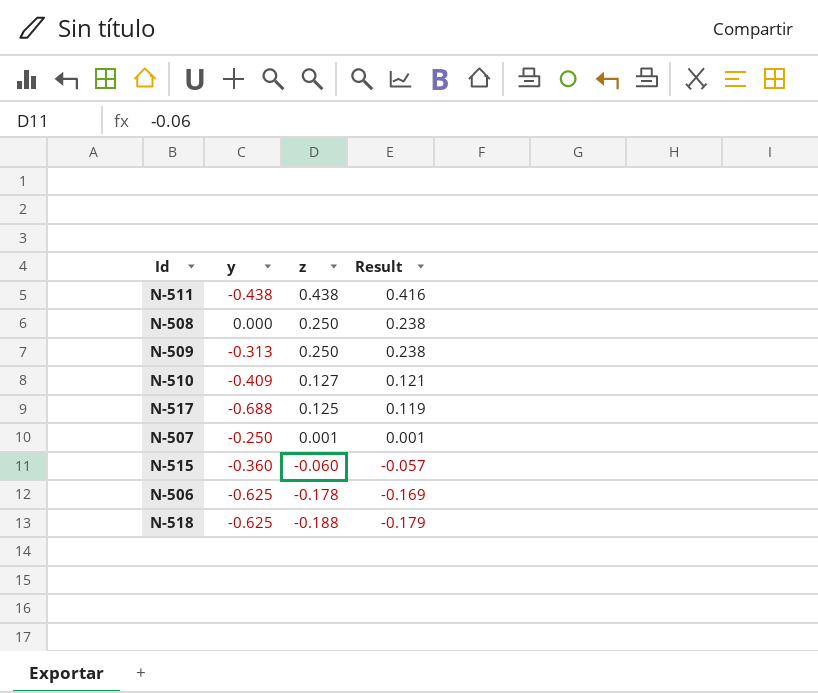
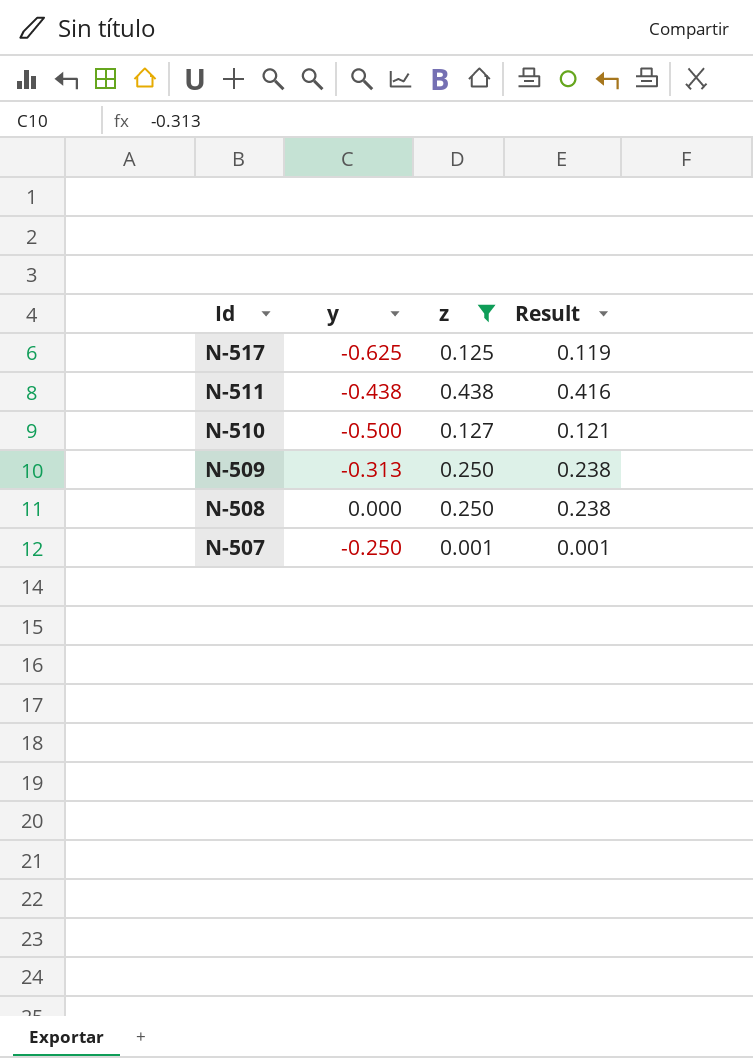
filter: none -> z >= 0.001
row order: z descending -> Id descending
N-517 | y: -0.688 -> -0.625
N-510 | y: -0.409 -> -0.500

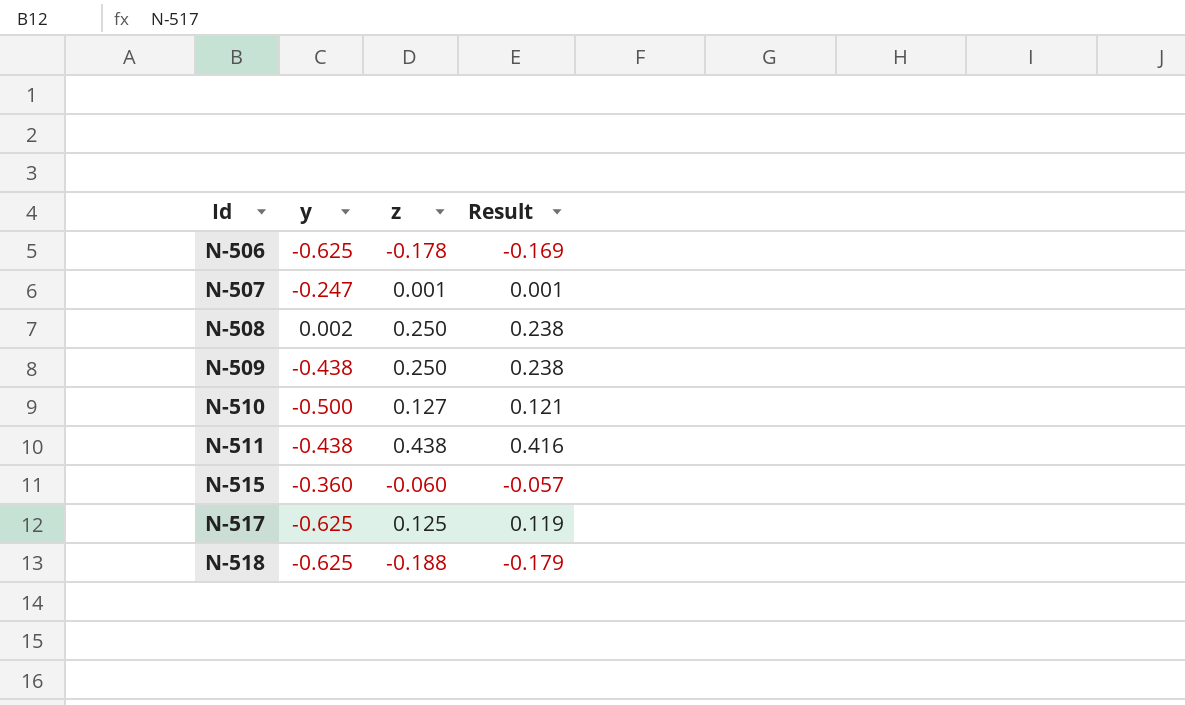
filter: z >= 0.001 -> none
row order: Id descending -> Id ascending
N-507 | y: -0.250 -> -0.247
N-508 | y: 0.000 -> 0.002
N-509 | y: -0.313 -> -0.438

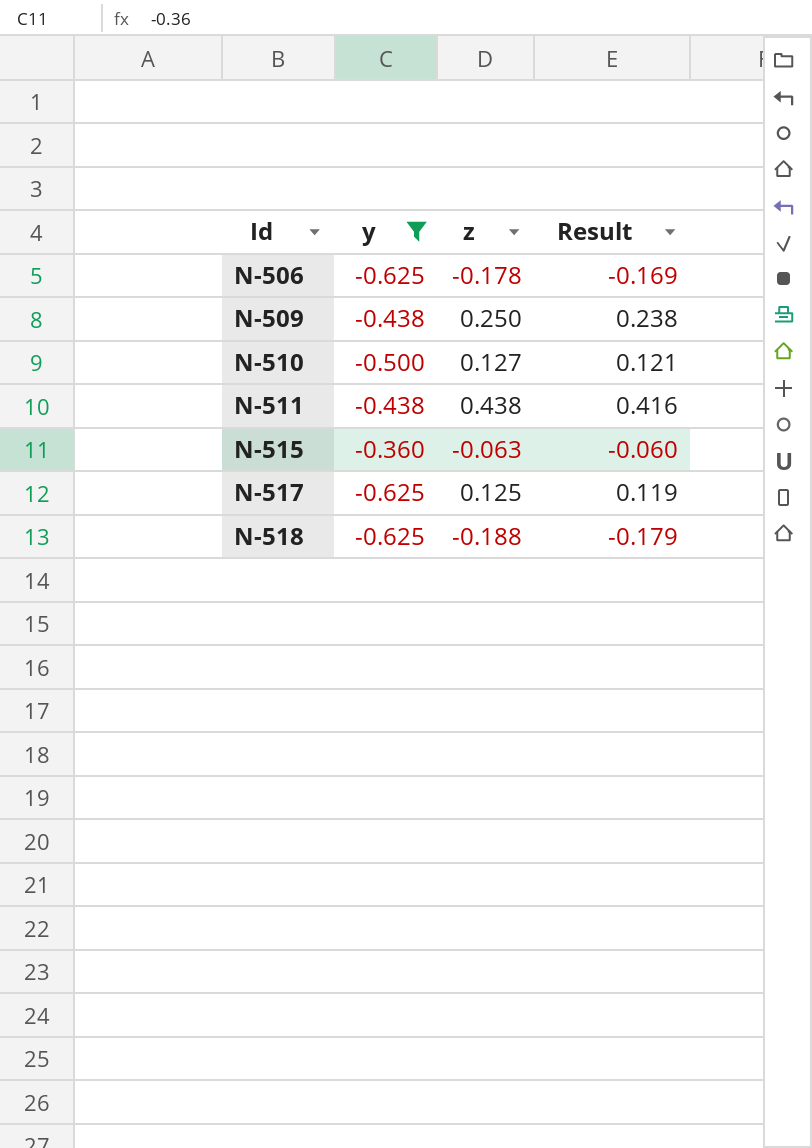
filter: none -> y <= -0.360
N-515 | z: -0.060 -> -0.063
N-515 | Result: -0.057 -> -0.060

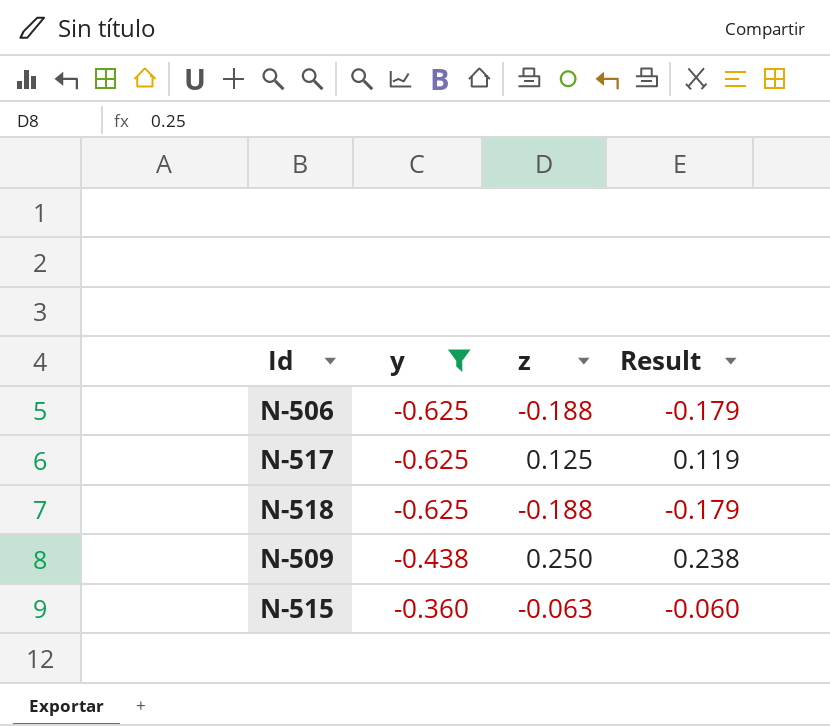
row order: Id ascending -> y ascending
row N-510: -0.500 | 0.127 | 0.121 -> none
row N-511: -0.438 | 0.438 | 0.416 -> none
N-506 | z: -0.178 -> -0.188
N-506 | Result: -0.169 -> -0.179

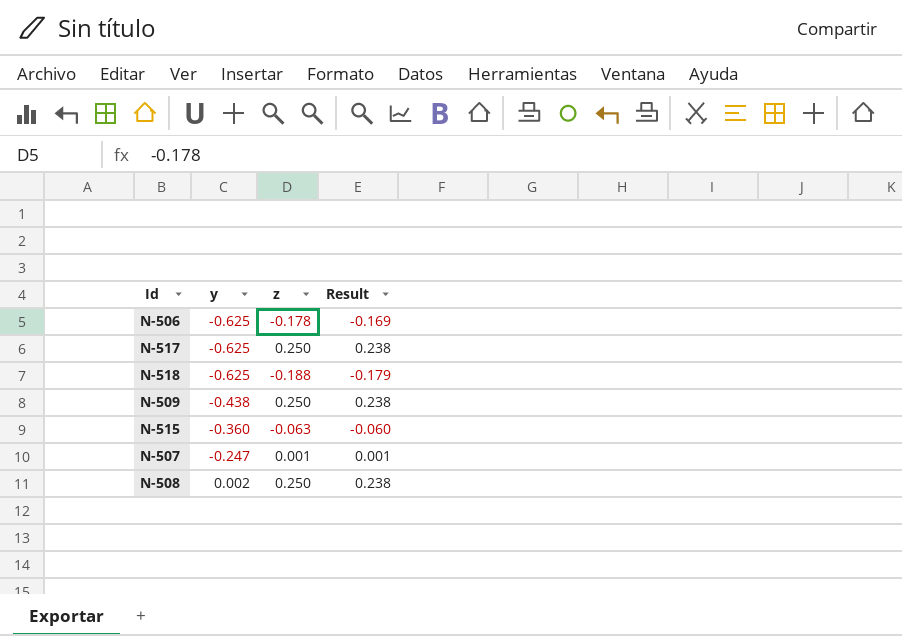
filter: y <= -0.360 -> none
N-506 | z: -0.188 -> -0.178
N-506 | Result: -0.179 -> -0.169
N-517 | z: 0.125 -> 0.250
N-517 | Result: 0.119 -> 0.238

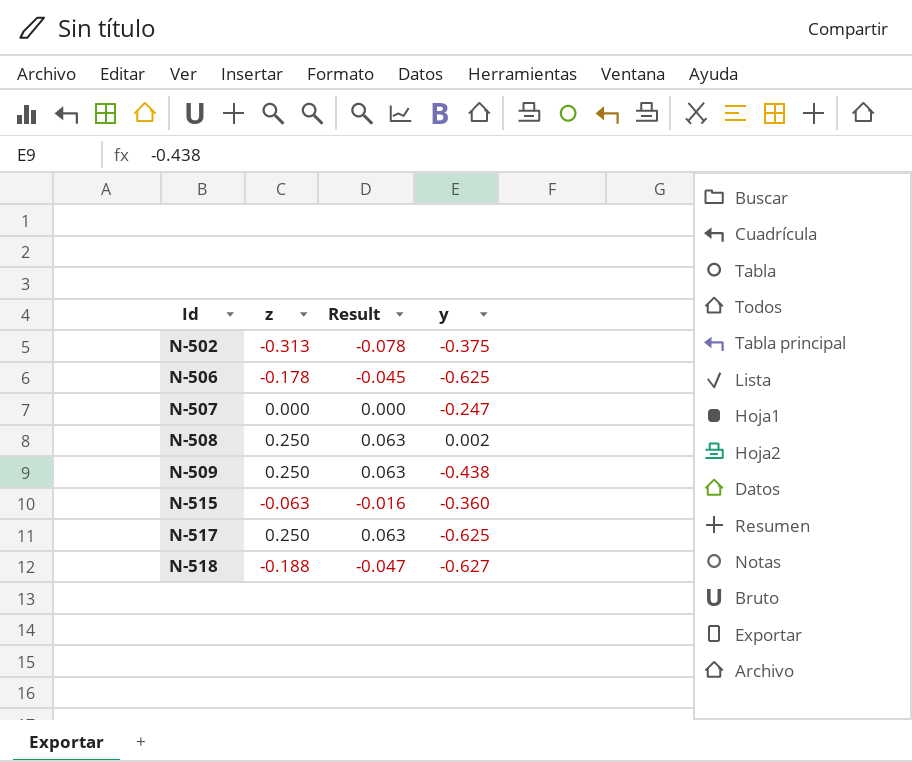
row order: y ascending -> Id ascending
column Result | formula: [z] * 0.95 -> [z] * 0.25
column y | position: 2 -> 4
row N-502: none -> -0.313 | -0.078 | -0.375
N-507 | z: 0.001 -> 0.000
N-518 | y: -0.625 -> -0.627

